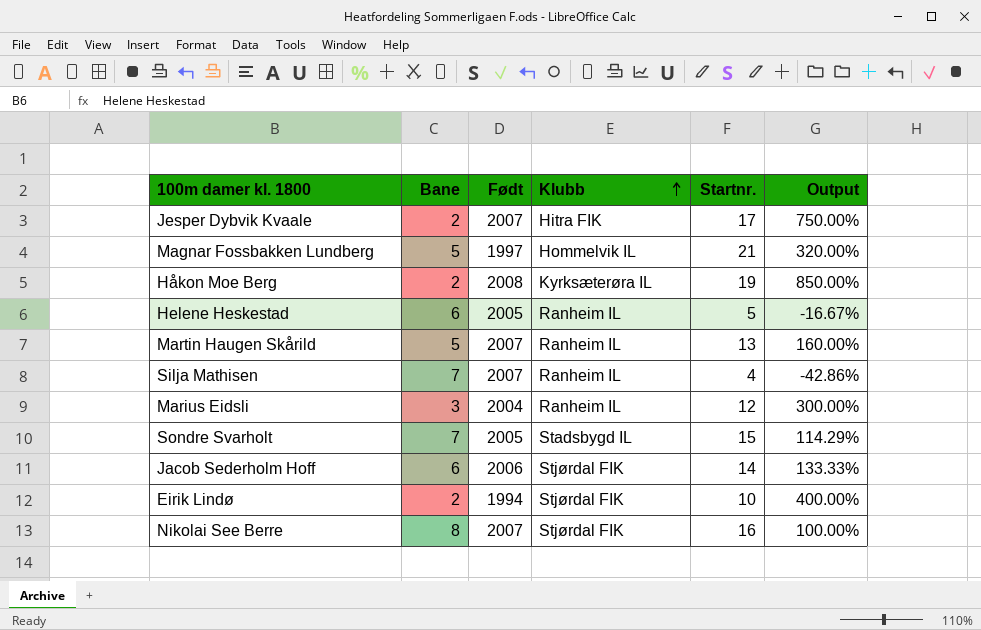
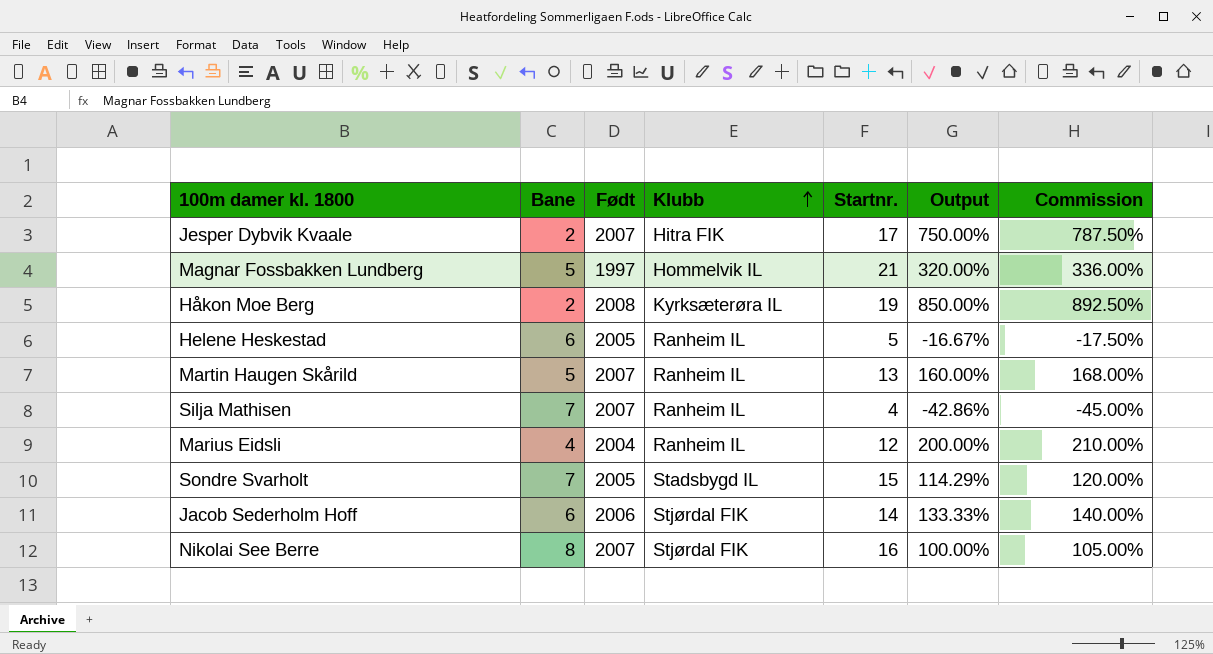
column Commission | formula: none -> [Output] * 1.05
row Eirik Lindø: 2 | 1994 | Stjørdal FIK | 10 | 400.00% -> none
Marius Eidsli | Bane: 3 -> 4
Marius Eidsli | Output: 300.00% -> 200.00%

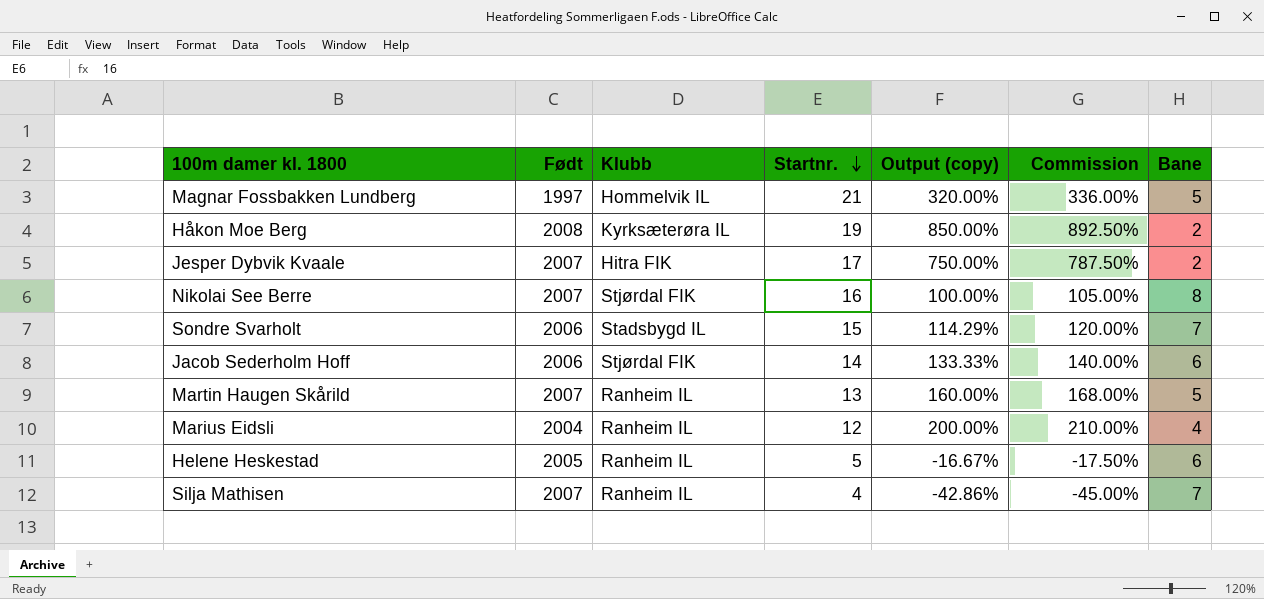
row order: Klubb ascending -> Startnr. descending
column name: Output -> Output (copy)
column Bane | position: 2 -> 7
Sondre Svarholt | Født: 2005 -> 2006

